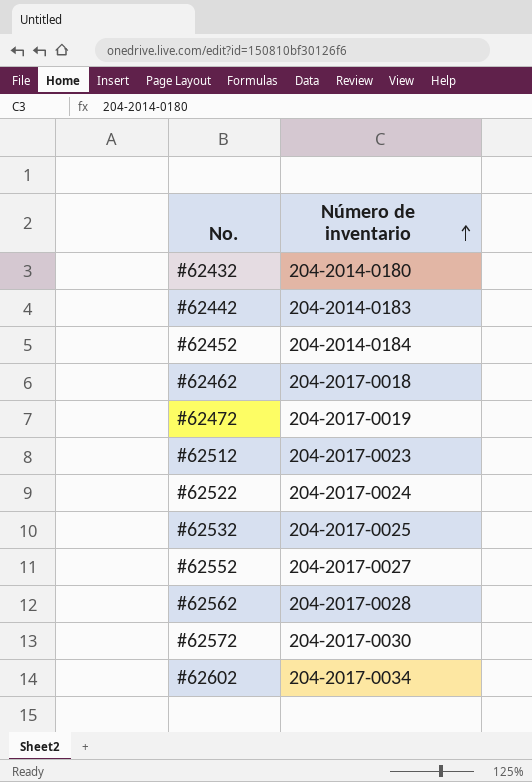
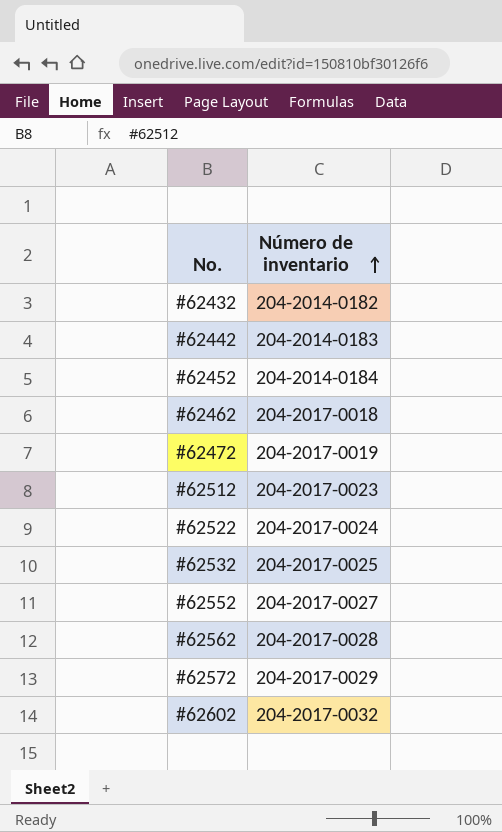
#62432 | Número de inventario: 204-2014-0180 -> 204-2014-0182
#62572 | Número de inventario: 204-2017-0030 -> 204-2017-0029
#62602 | Número de inventario: 204-2017-0034 -> 204-2017-0032

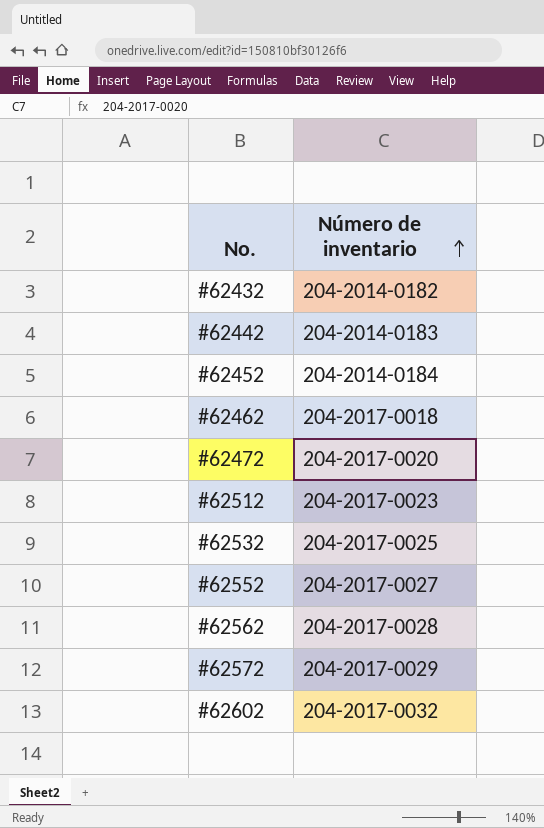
row #62522: 204-2017-0024 -> none
#62472 | Número de inventario: 204-2017-0019 -> 204-2017-0020

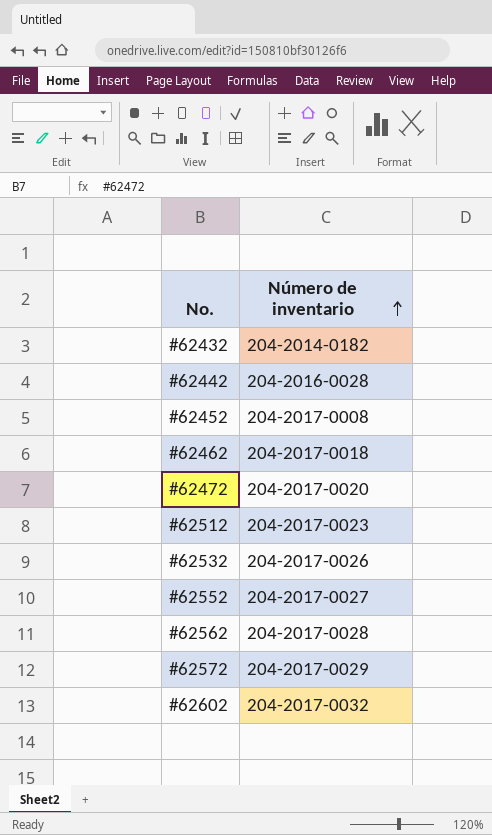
#62442 | Número de inventario: 204-2014-0183 -> 204-2016-0028
#62452 | Número de inventario: 204-2014-0184 -> 204-2017-0008
#62532 | Número de inventario: 204-2017-0025 -> 204-2017-0026

